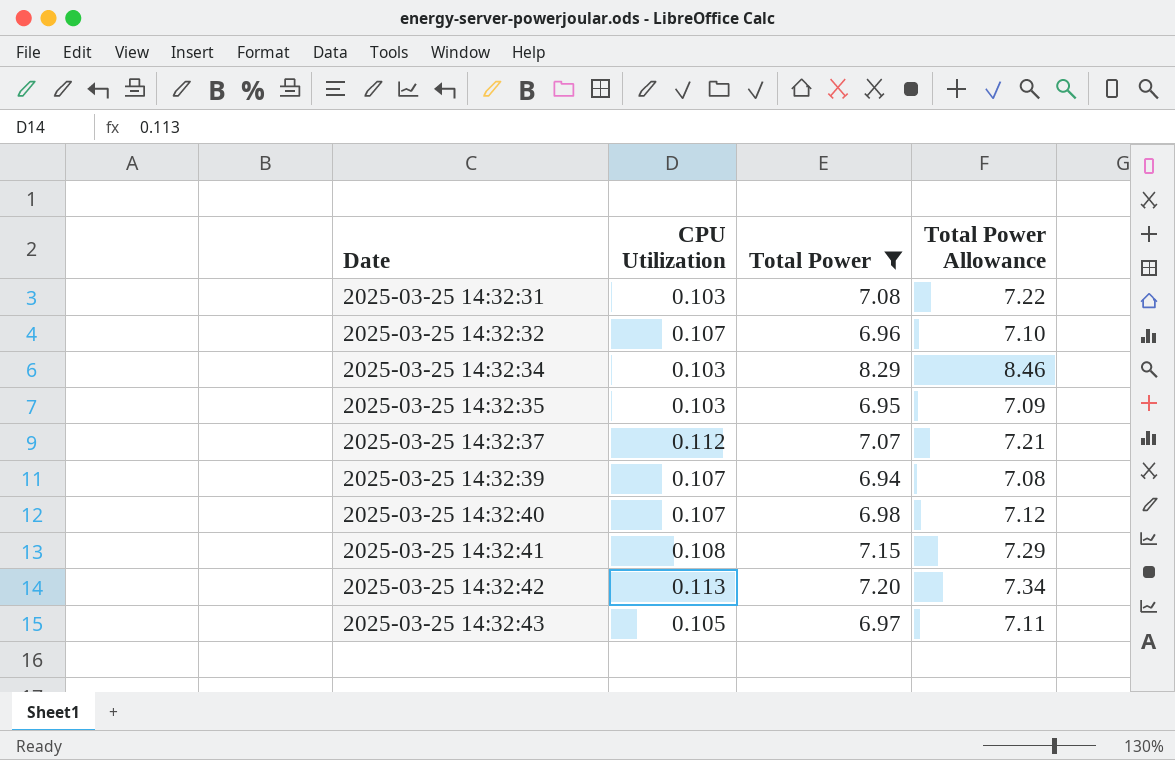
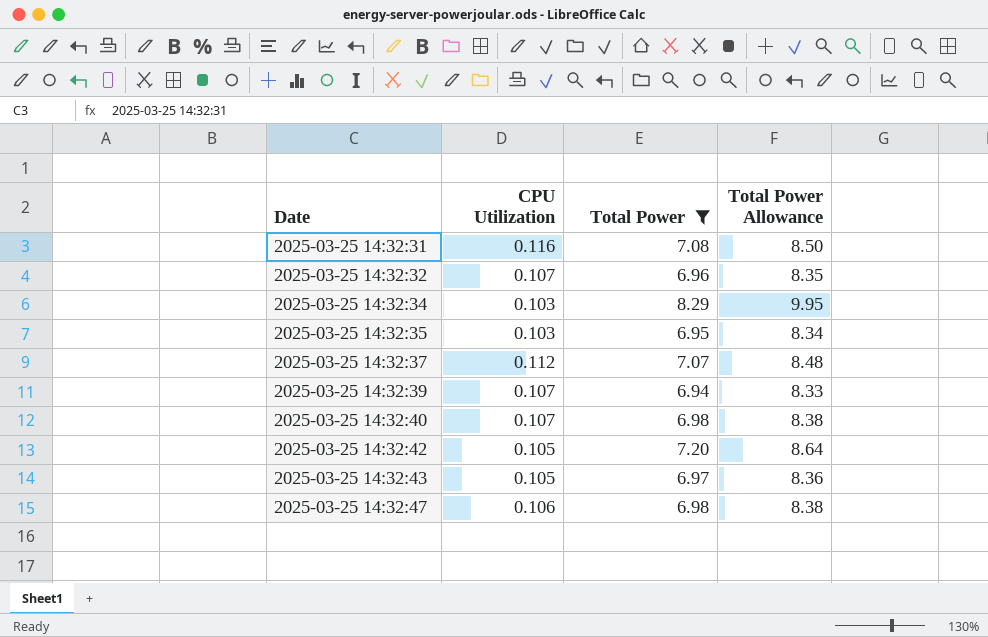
column Total Power Allowance | formula: [Total Power] * 1.02 -> [Total Power] * 1.2
row 2025-03-25 14:32:41: 0.108 | 7.15 | 7.29 -> none
2025-03-25 14:32:31 | CPU Utilization: 0.103 -> 0.116
2025-03-25 14:32:42 | CPU Utilization: 0.113 -> 0.105
row 2025-03-25 14:32:47: none -> 0.106 | 6.98 | 8.38

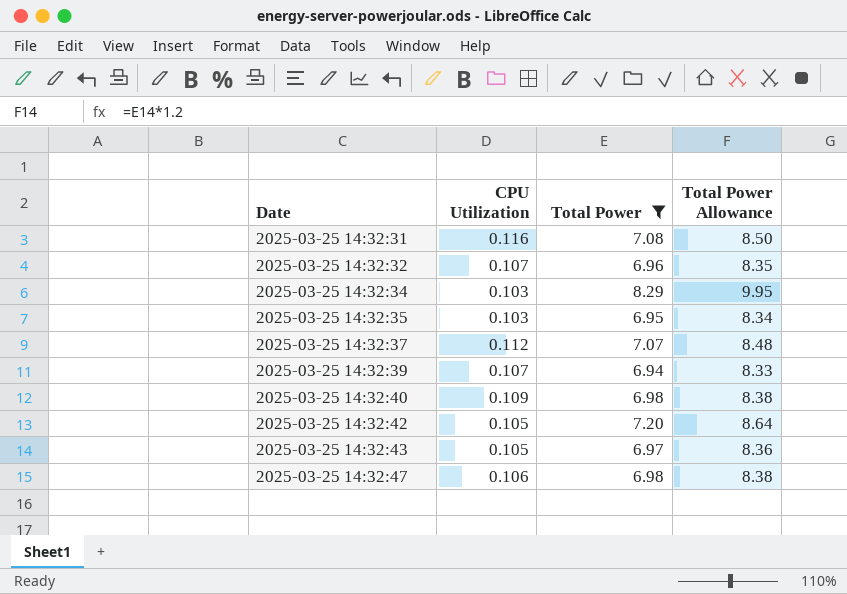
2025-03-25 14:32:40 | CPU Utilization: 0.107 -> 0.109

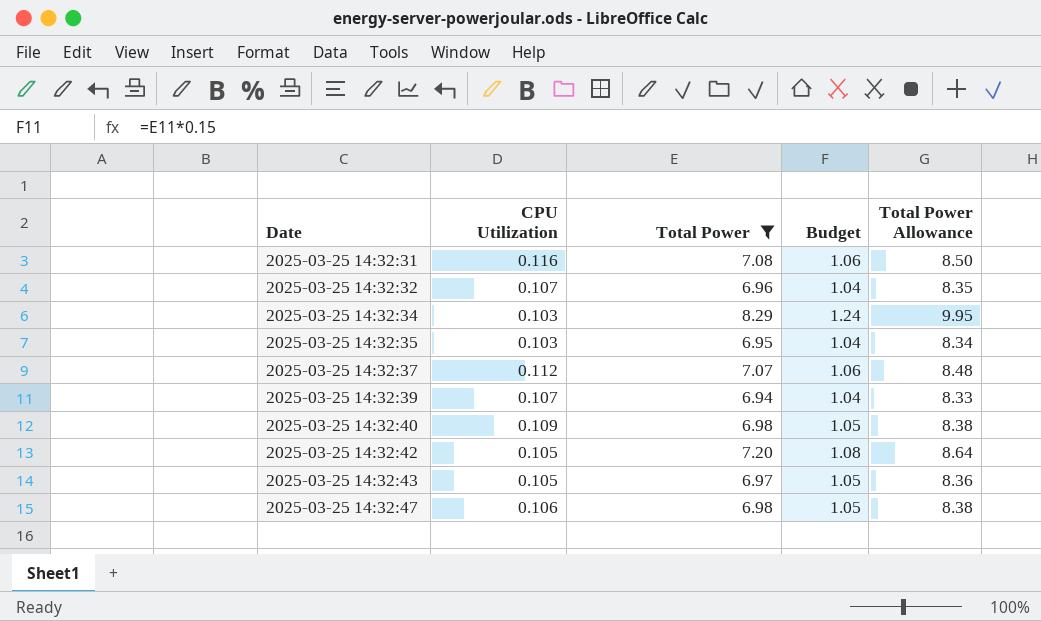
column Budget | formula: none -> [Total Power] * 0.15

